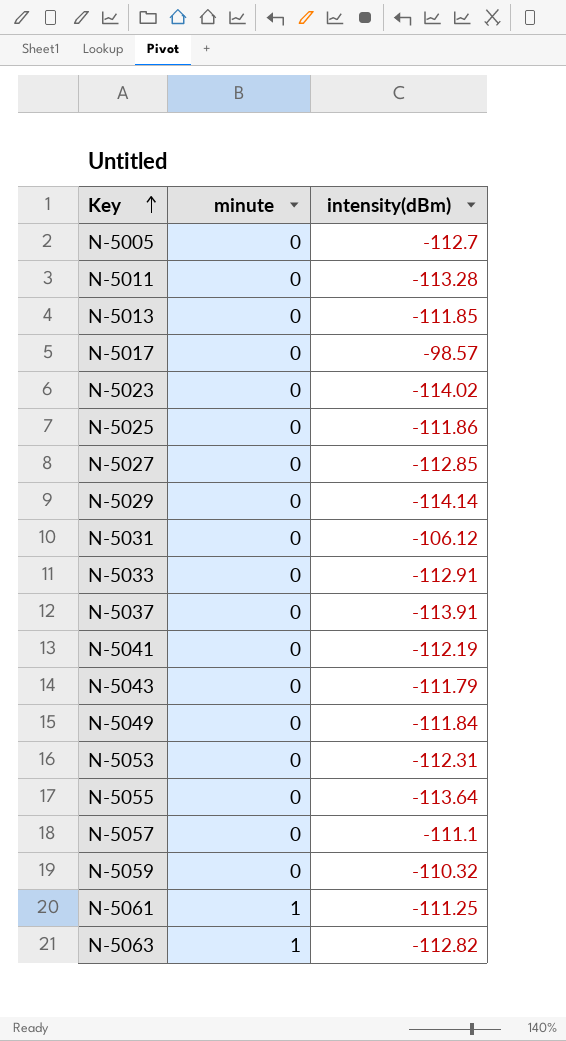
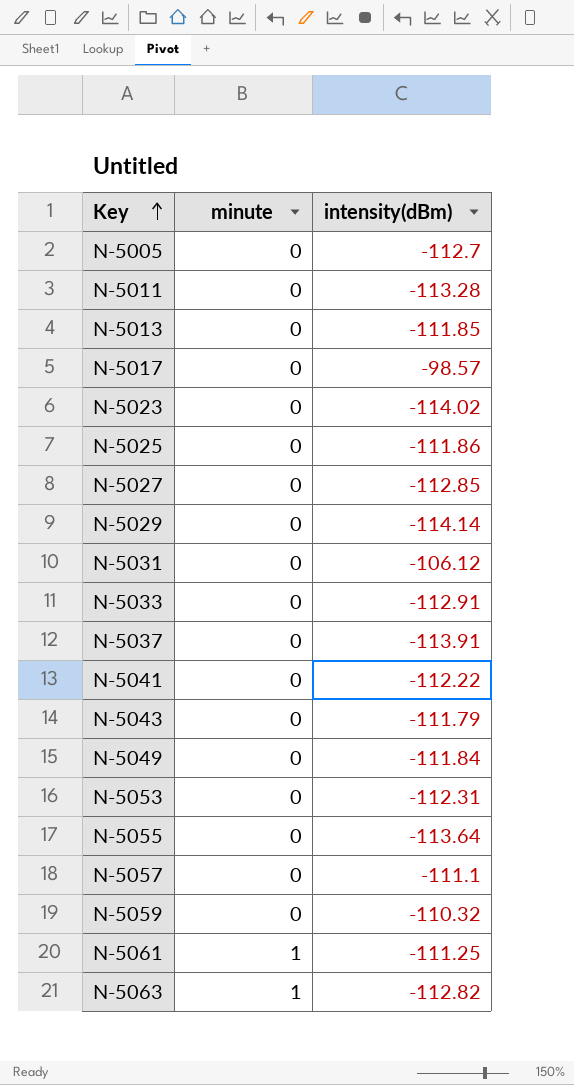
N-5041 | intensity(dBm): -112.19 -> -112.22

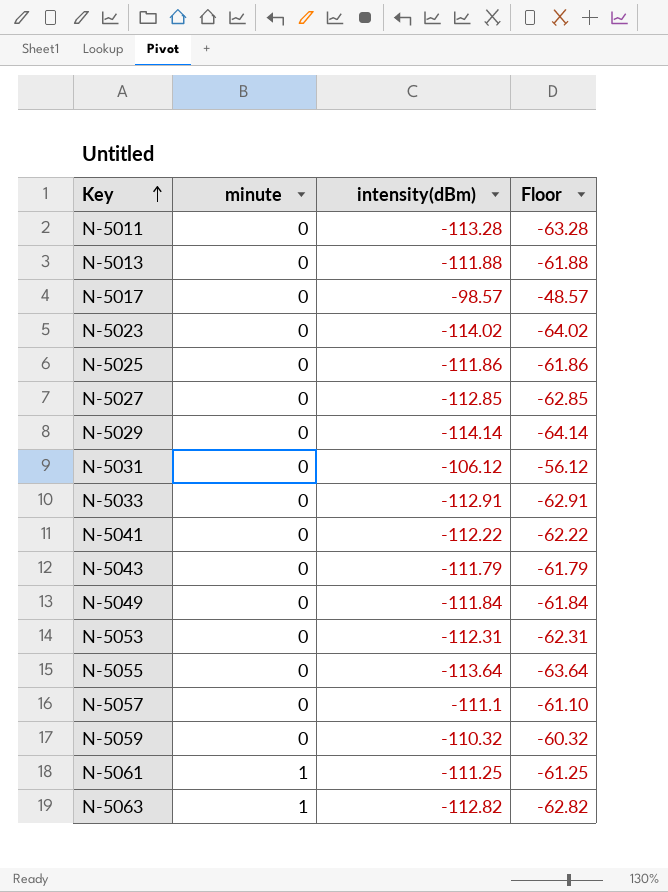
column Floor | formula: none -> [intensity(dBm)] + 50
row N-5005: 0 | -112.7 -> none
row N-5037: 0 | -113.91 -> none
N-5013 | intensity(dBm): -111.85 -> -111.88

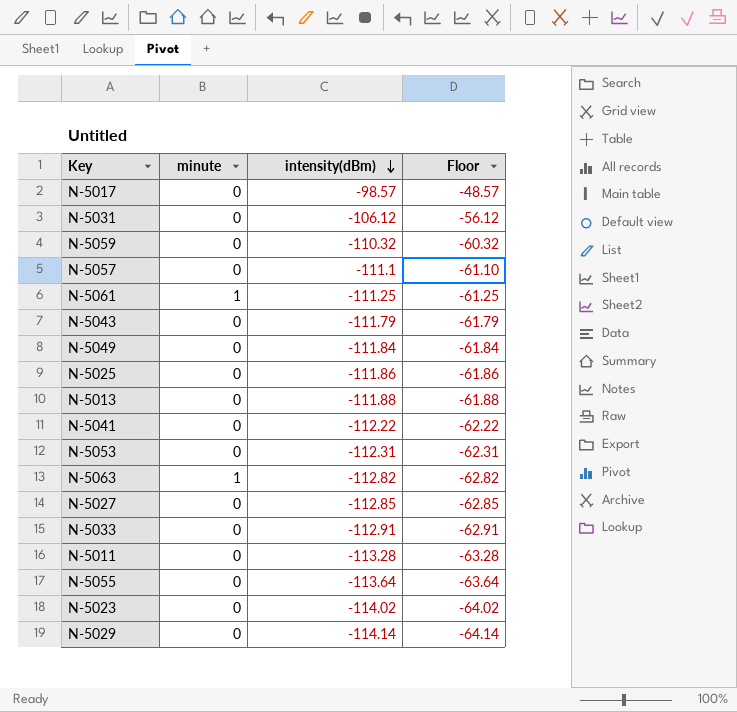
row order: Key ascending -> intensity(dBm) descending

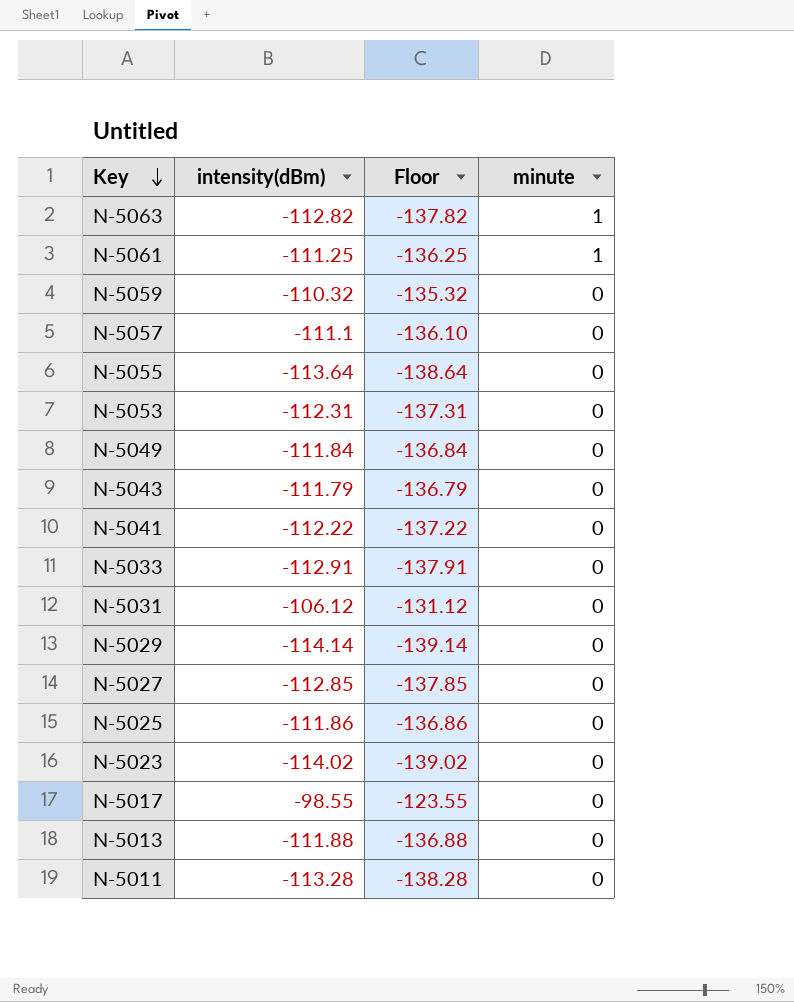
row order: intensity(dBm) descending -> Key descending
column Floor | formula: [intensity(dBm)] + 50 -> [intensity(dBm)] - 25
column minute | position: 2 -> 4
N-5017 | intensity(dBm): -98.57 -> -98.55

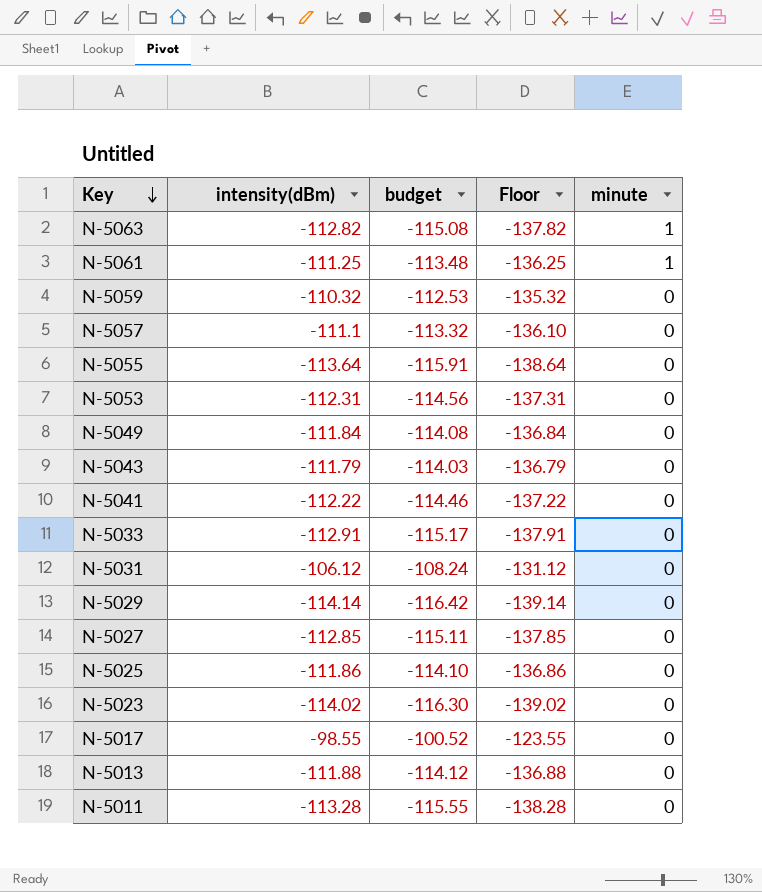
column budget | formula: none -> [intensity(dBm)] * 1.02

